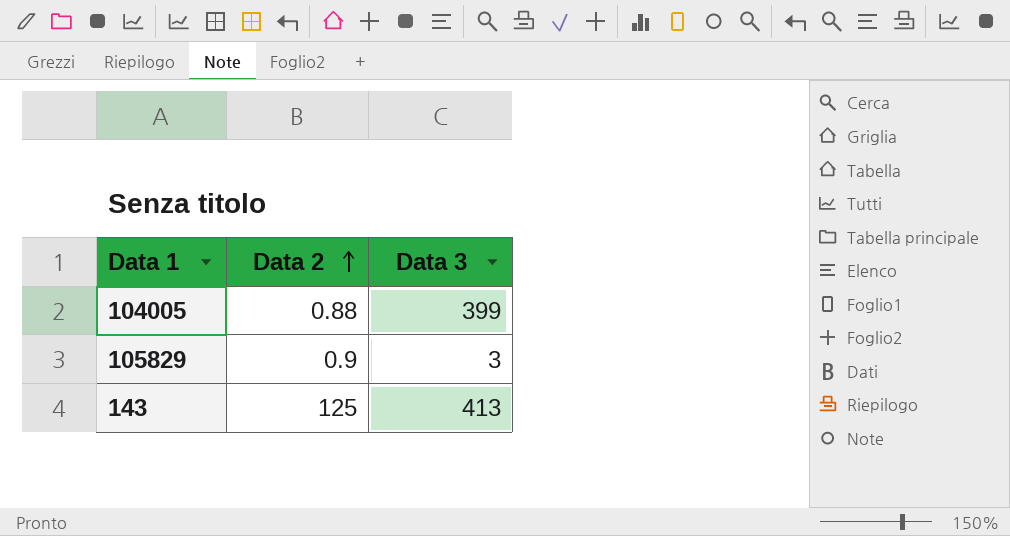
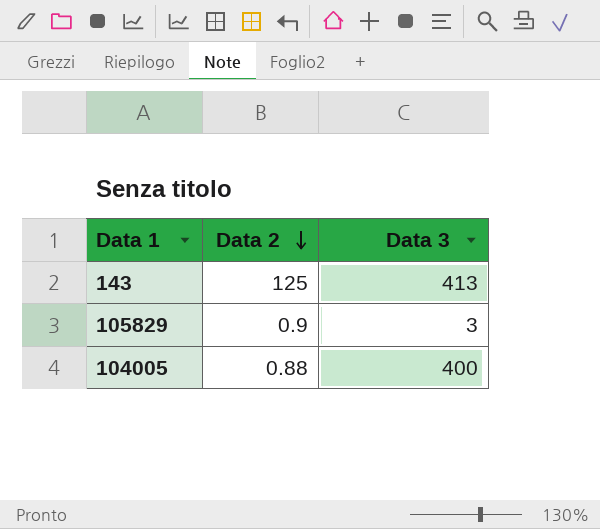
row order: Data 2 ascending -> Data 2 descending
104005 | Data 3: 399 -> 400

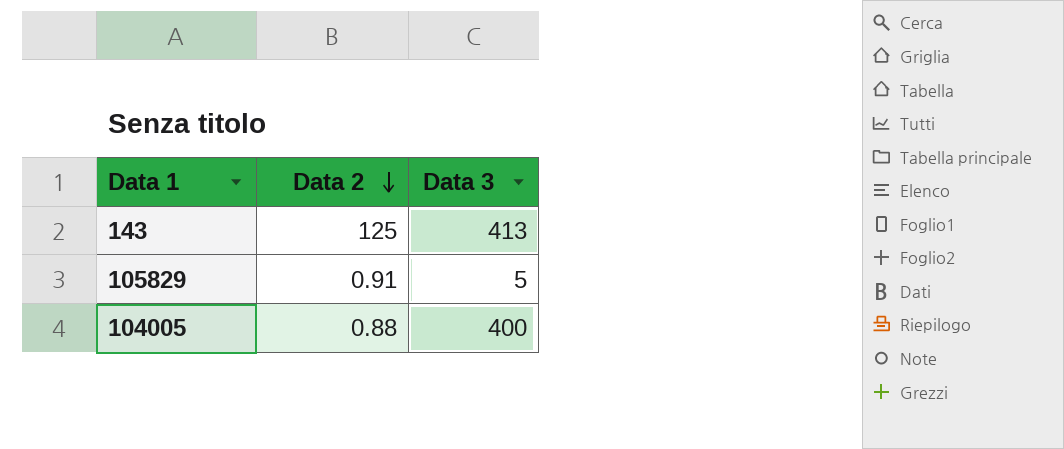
105829 | Data 2: 0.9 -> 0.91
105829 | Data 3: 3 -> 5

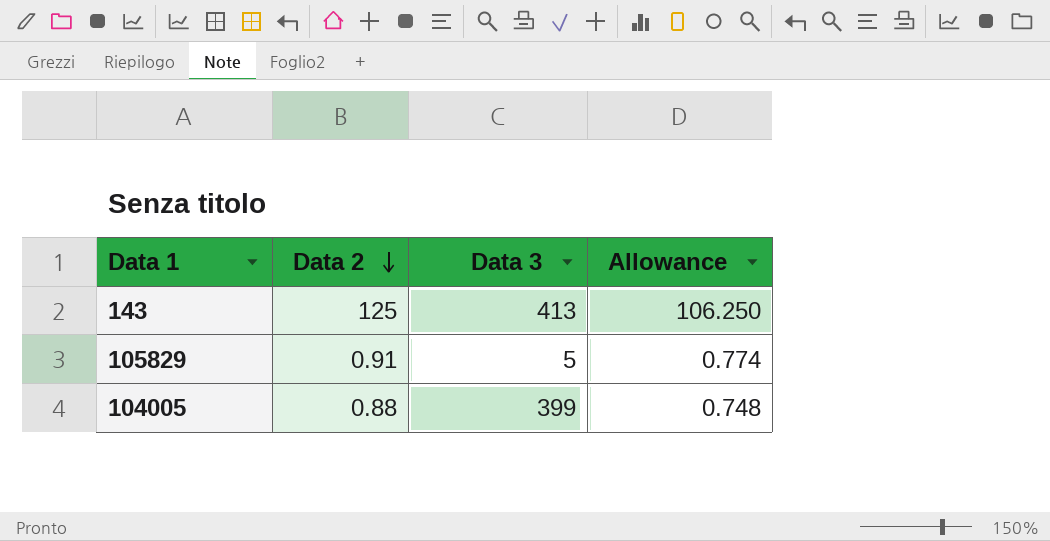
column Allowance | formula: none -> [Data 2] * 0.85
104005 | Data 3: 400 -> 399

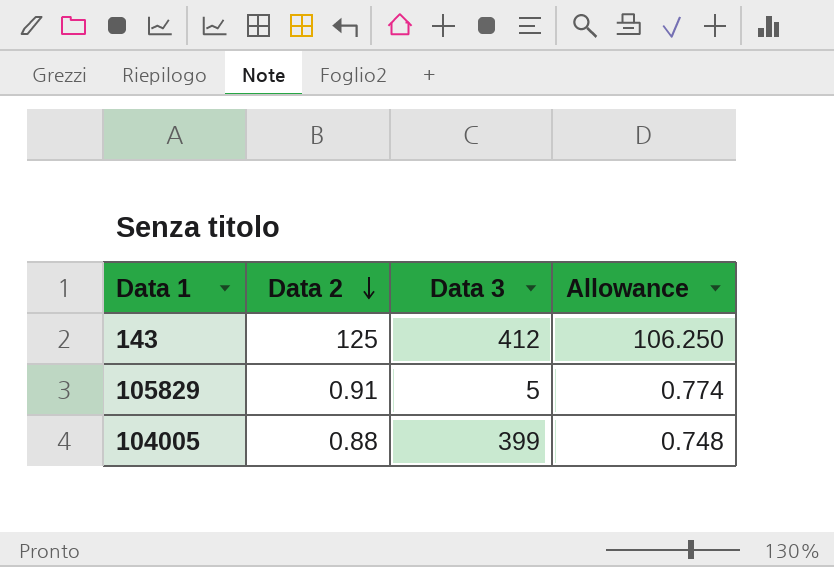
143 | Data 3: 413 -> 412

